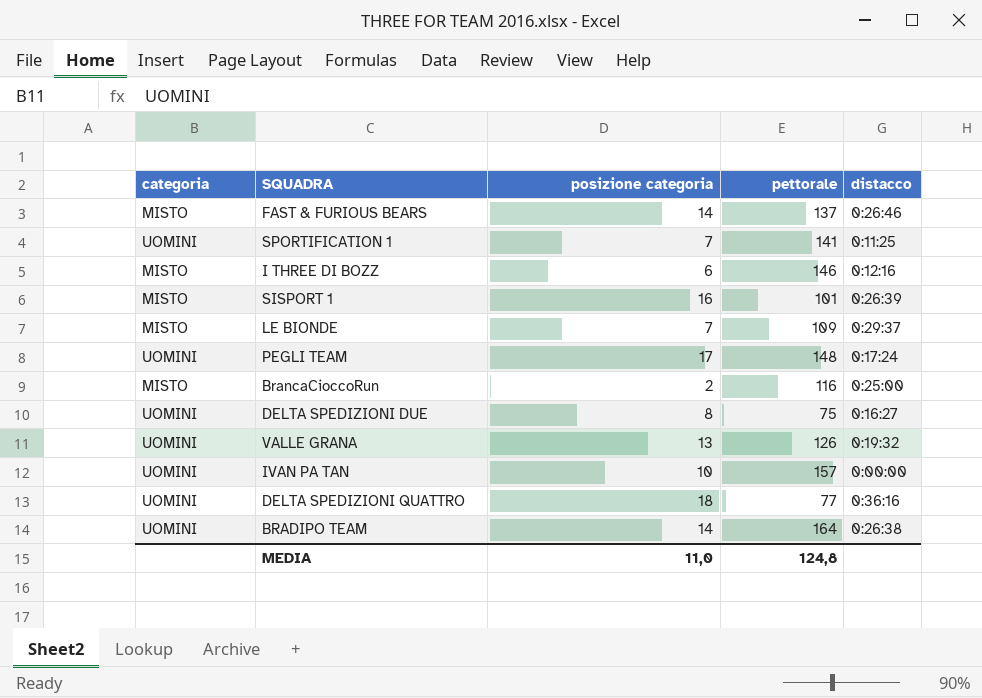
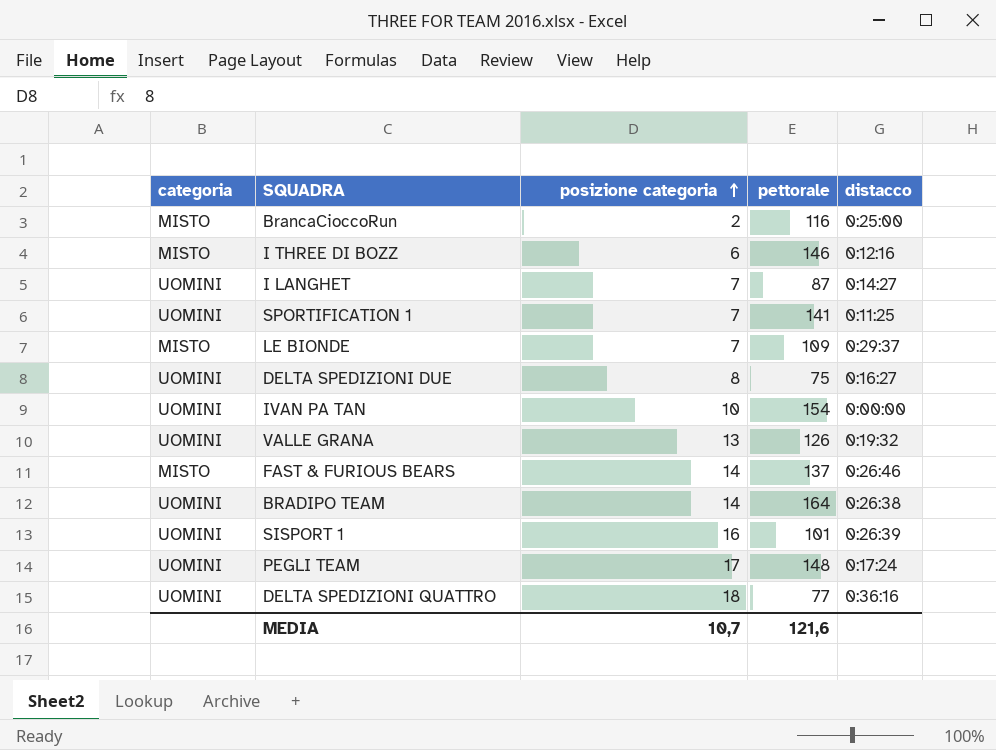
row order: none -> posizione categoria ascending
row I LANGHET: none -> UOMINI | 7 | 87 | 0:14:27
IVAN PA TAN | pettorale: 157 -> 154
SISPORT 1 | categoria: MISTO -> UOMINI
MEDIA | posizione categoria: 11,0 -> 10,7
MEDIA | pettorale: 124,8 -> 121,6

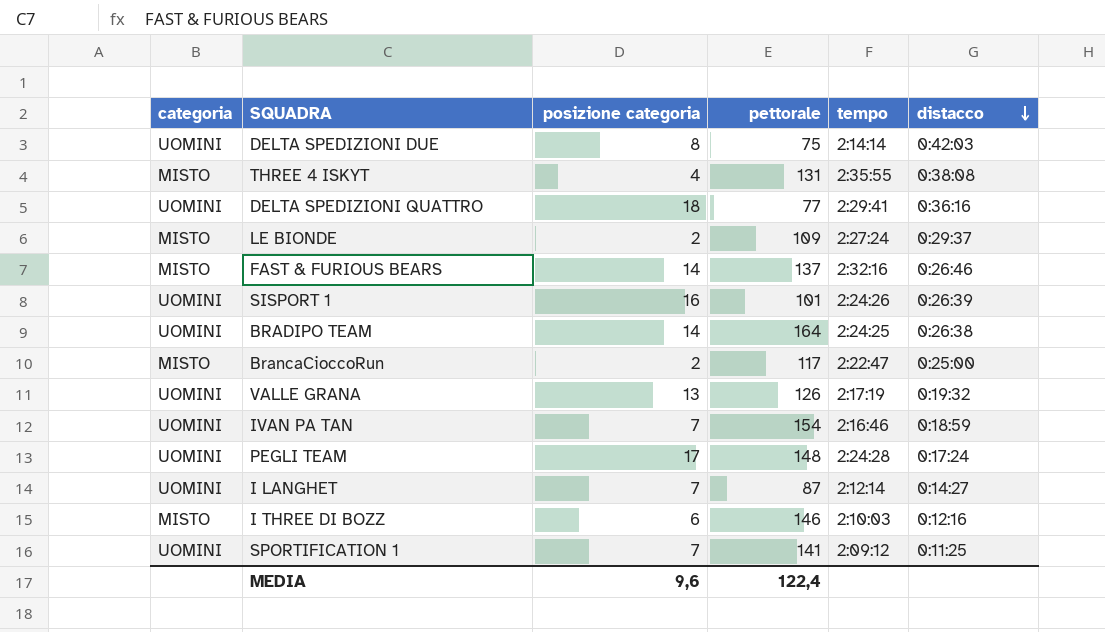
row order: posizione categoria ascending -> distacco descending
column tempo | position: none -> 5
DELTA SPEDIZIONI DUE | distacco: 0:16:27 -> 0:42:03
row THREE 4 ISKYT: none -> MISTO | 4 | 131 | 2:35:55 | 0:38:08
LE BIONDE | posizione categoria: 7 -> 2
BrancaCioccoRun | pettorale: 116 -> 117
IVAN PA TAN | posizione categoria: 10 -> 7
IVAN PA TAN | distacco: 0:00:00 -> 0:18:59
MEDIA | posizione categoria: 10,7 -> 9,6
MEDIA | pettorale: 121,6 -> 122,4

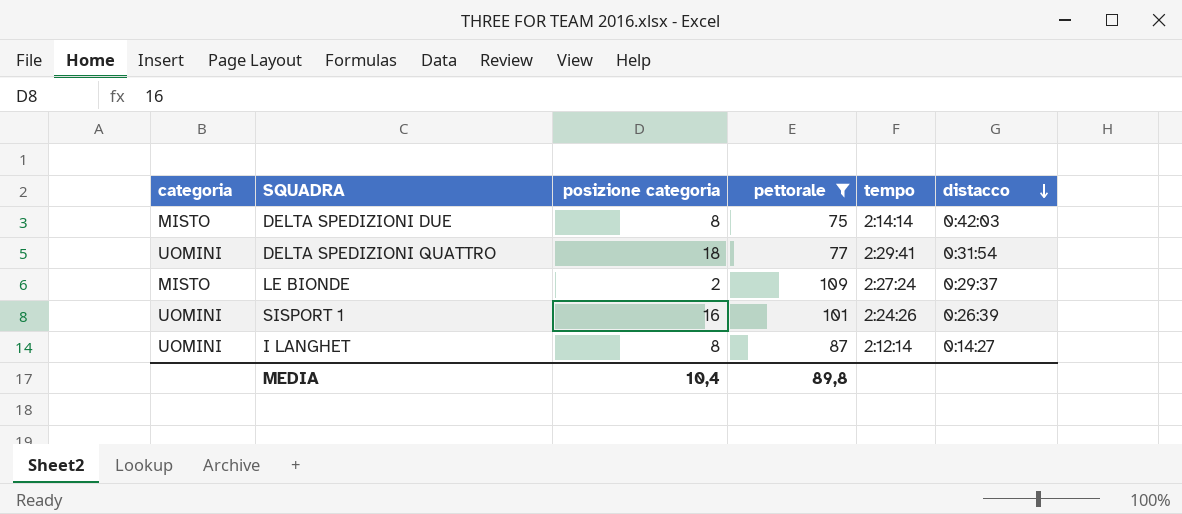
filter: none -> pettorale <= 109
DELTA SPEDIZIONI DUE | categoria: UOMINI -> MISTO
DELTA SPEDIZIONI QUATTRO | distacco: 0:36:16 -> 0:31:54
I LANGHET | posizione categoria: 7 -> 8
MEDIA | posizione categoria: 9,6 -> 10,4
MEDIA | pettorale: 122,4 -> 89,8

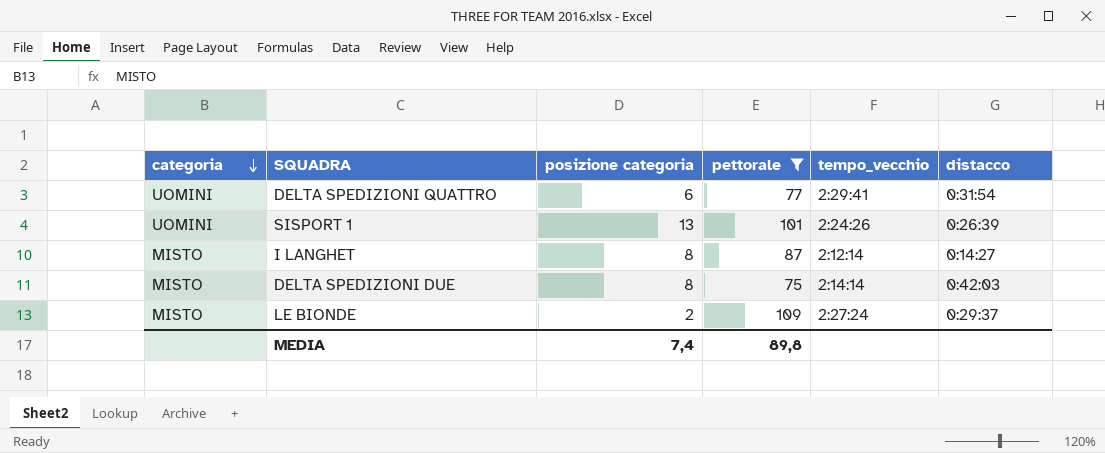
row order: distacco descending -> categoria descending
column name: tempo -> tempo_vecchio
DELTA SPEDIZIONI QUATTRO | posizione categoria: 18 -> 6
SISPORT 1 | posizione categoria: 16 -> 13
I LANGHET | categoria: UOMINI -> MISTO
MEDIA | posizione categoria: 10,4 -> 7,4

